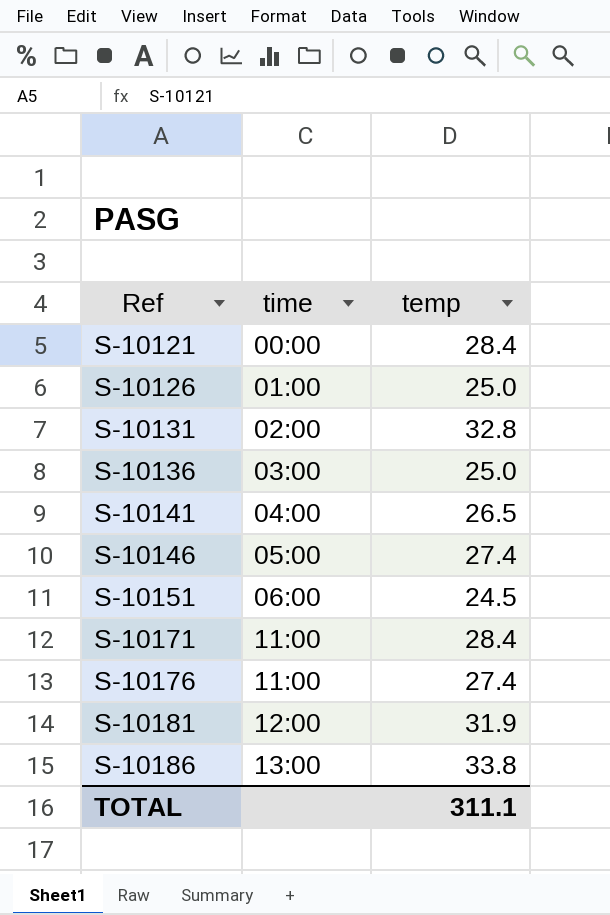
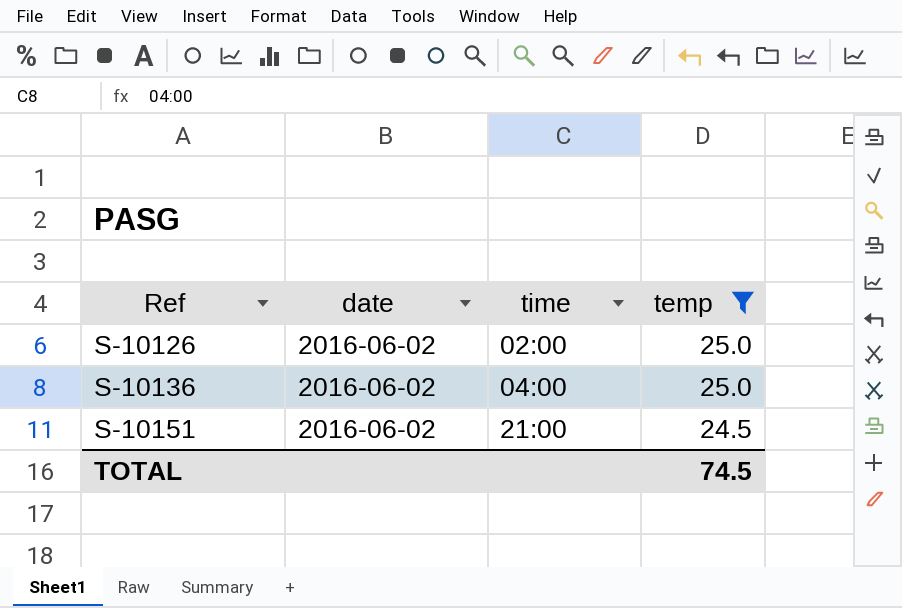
filter: none -> temp <= 25.0
column date | position: none -> 2
S-10126 | time: 01:00 -> 02:00
S-10136 | time: 03:00 -> 04:00
S-10151 | time: 06:00 -> 21:00
TOTAL | temp: 311.1 -> 74.5

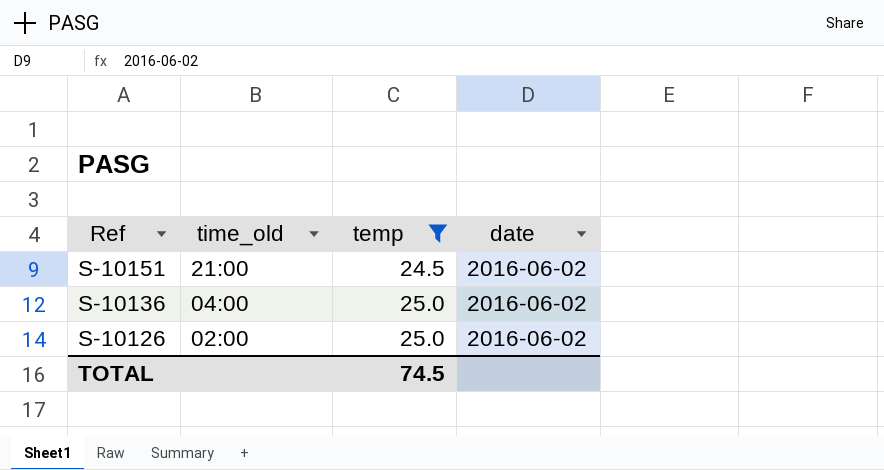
row order: Ref ascending -> Ref descending
column name: time -> time_old
column date | position: 2 -> 4

